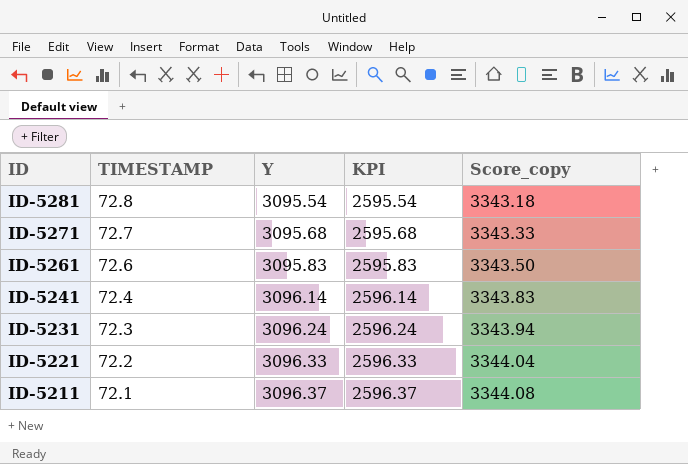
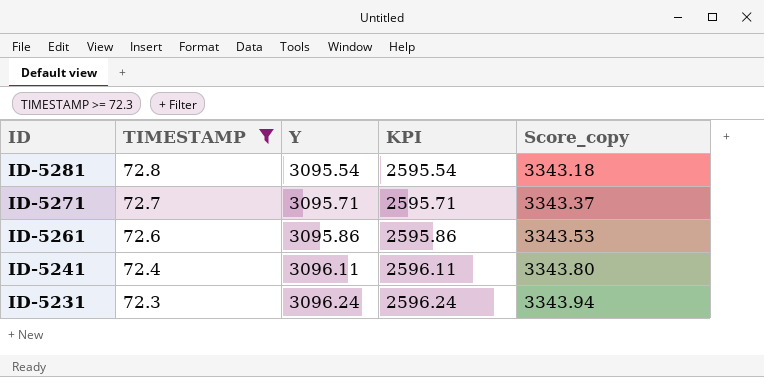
filter: none -> TIMESTAMP >= 72.3
ID-5271 | Y: 3095.68 -> 3095.71
ID-5271 | KPI: 2595.68 -> 2595.71
ID-5271 | Score_copy: 3343.33 -> 3343.37
ID-5261 | Y: 3095.83 -> 3095.86
ID-5261 | KPI: 2595.83 -> 2595.86
ID-5261 | Score_copy: 3343.50 -> 3343.53
ID-5241 | Y: 3096.14 -> 3096.11
ID-5241 | KPI: 2596.14 -> 2596.11
ID-5241 | Score_copy: 3343.83 -> 3343.80

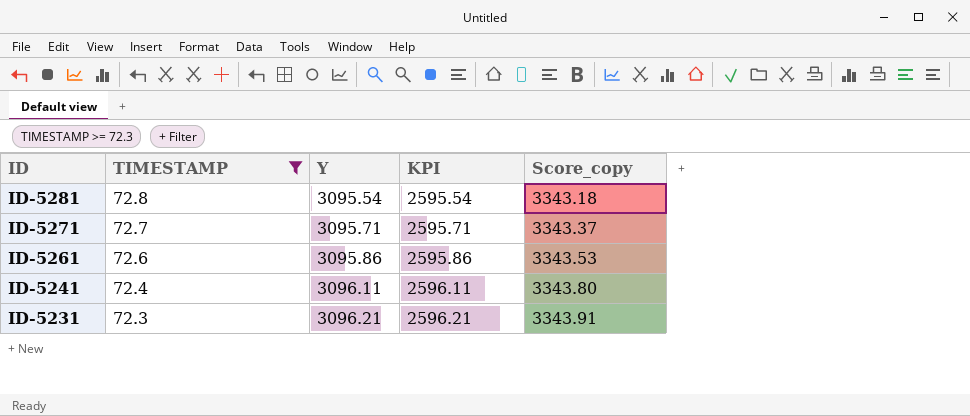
ID-5231 | Y: 3096.24 -> 3096.21
ID-5231 | KPI: 2596.24 -> 2596.21
ID-5231 | Score_copy: 3343.94 -> 3343.91

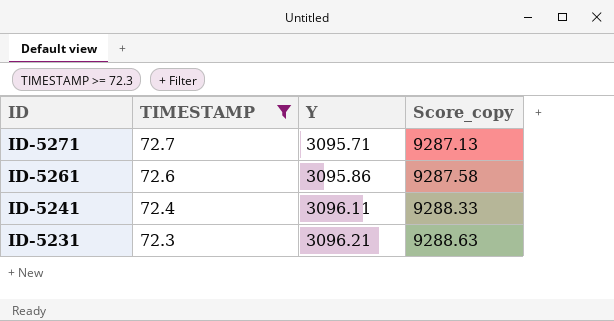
column KPI | formula: [Y] - 500 -> none
column Score_copy | formula: [Y] * 1.08 -> [Y] * 3
row ID-5281: 72.8 | 3095.54 | 2595.54 | 3343.18 -> none

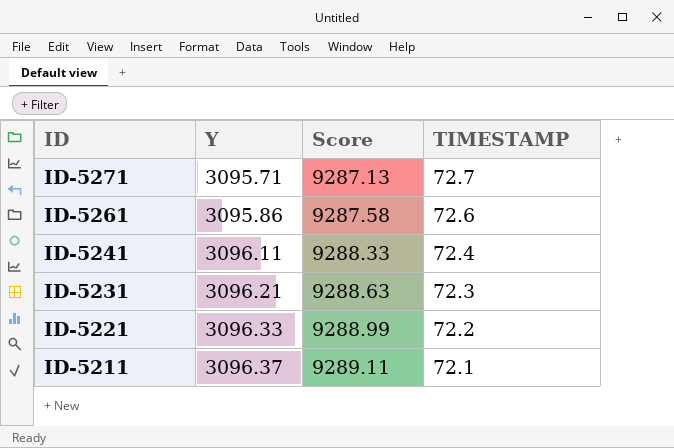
filter: TIMESTAMP >= 72.3 -> none
column name: Score_copy -> Score
column TIMESTAMP | position: 2 -> 4

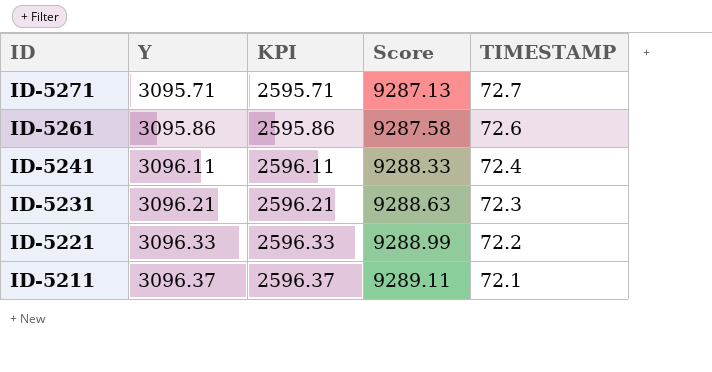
column KPI | formula: none -> [Y] - 500

